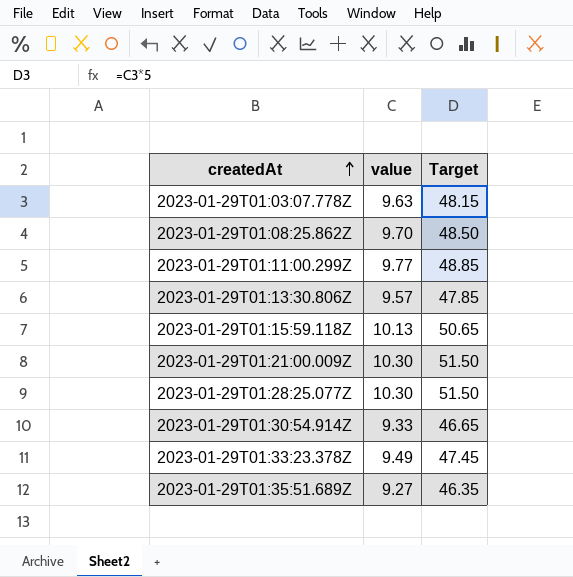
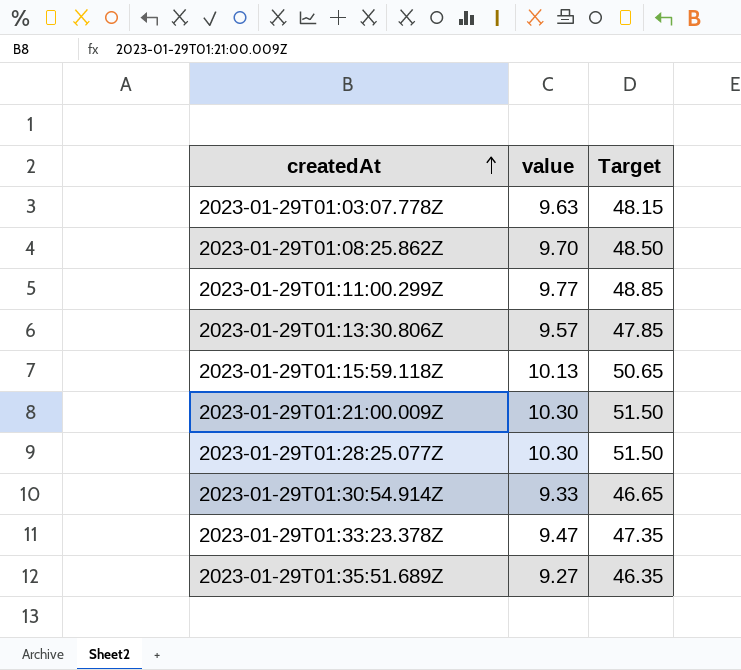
2023-01-29T01:33:23.378Z | value: 9.49 -> 9.47
2023-01-29T01:33:23.378Z | Target: 47.45 -> 47.35

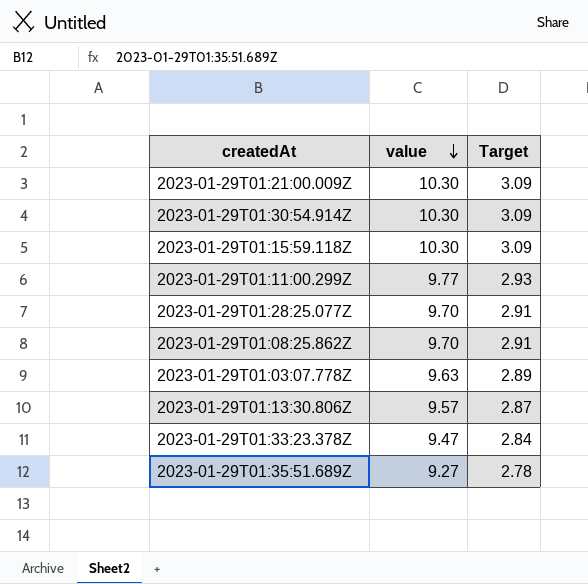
row order: createdAt ascending -> value descending
column Target | formula: [value] * 5 -> [value] * 0.3
2023-01-29T01:30:54.914Z | value: 9.33 -> 10.30
2023-01-29T01:15:59.118Z | value: 10.13 -> 10.30
2023-01-29T01:28:25.077Z | value: 10.30 -> 9.70

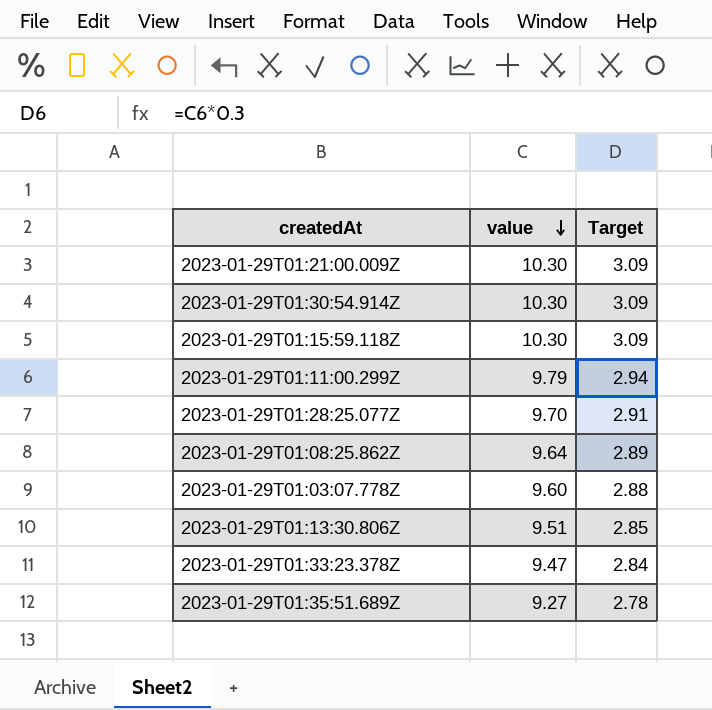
2023-01-29T01:11:00.299Z | value: 9.77 -> 9.79
2023-01-29T01:11:00.299Z | Target: 2.93 -> 2.94
2023-01-29T01:08:25.862Z | value: 9.70 -> 9.64
2023-01-29T01:08:25.862Z | Target: 2.91 -> 2.89
2023-01-29T01:03:07.778Z | value: 9.63 -> 9.60
2023-01-29T01:03:07.778Z | Target: 2.89 -> 2.88
2023-01-29T01:13:30.806Z | value: 9.57 -> 9.51
2023-01-29T01:13:30.806Z | Target: 2.87 -> 2.85

